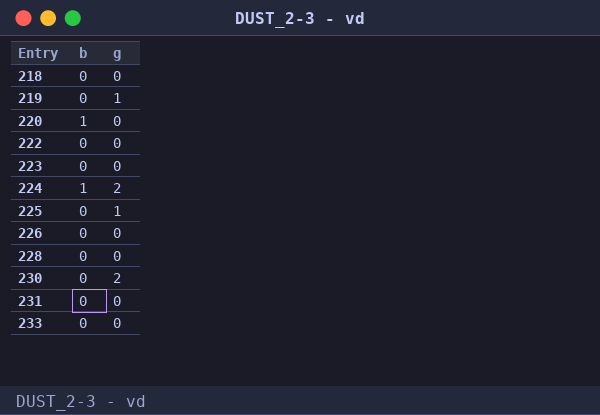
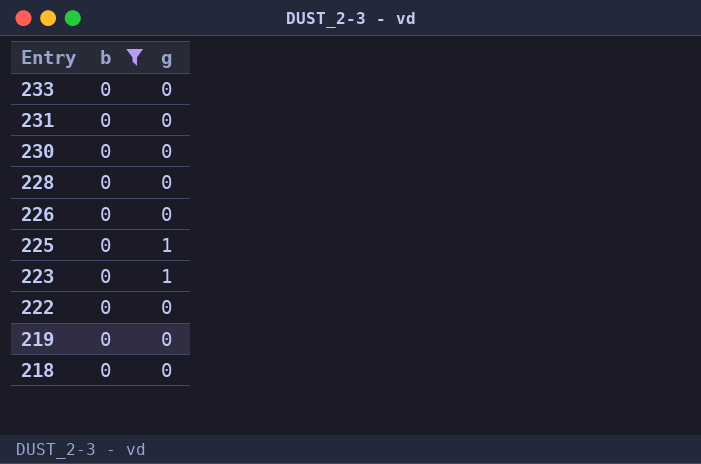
filter: none -> b = 0
row order: Entry ascending -> Entry descending
230 | g: 2 -> 0
223 | g: 0 -> 1
219 | g: 1 -> 0

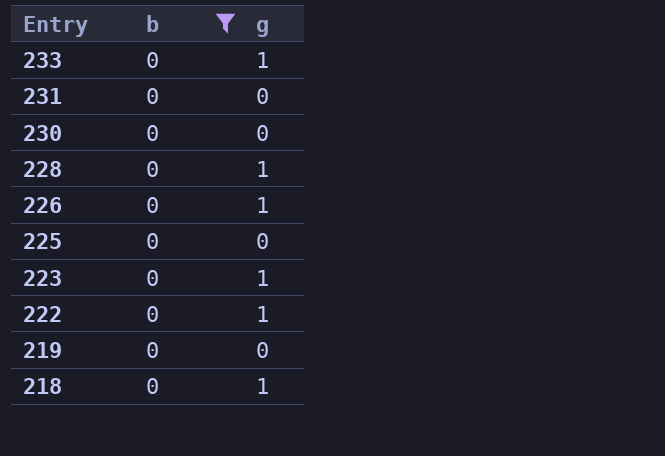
233 | g: 0 -> 1
228 | g: 0 -> 1
226 | g: 0 -> 1
225 | g: 1 -> 0
222 | g: 0 -> 1
218 | g: 0 -> 1

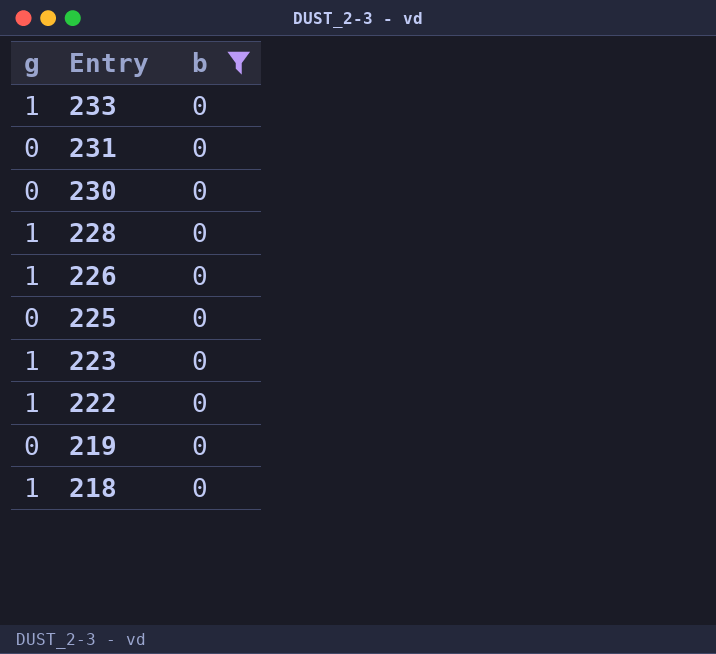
column g | position: 3 -> 1

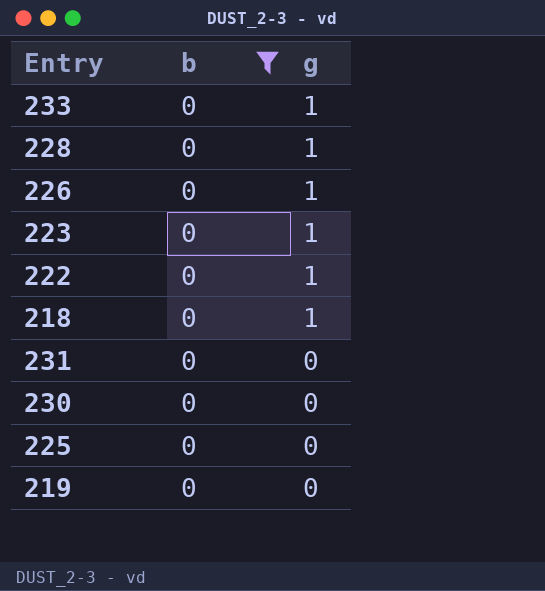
row order: Entry descending -> g descending
column g | position: 1 -> 3

